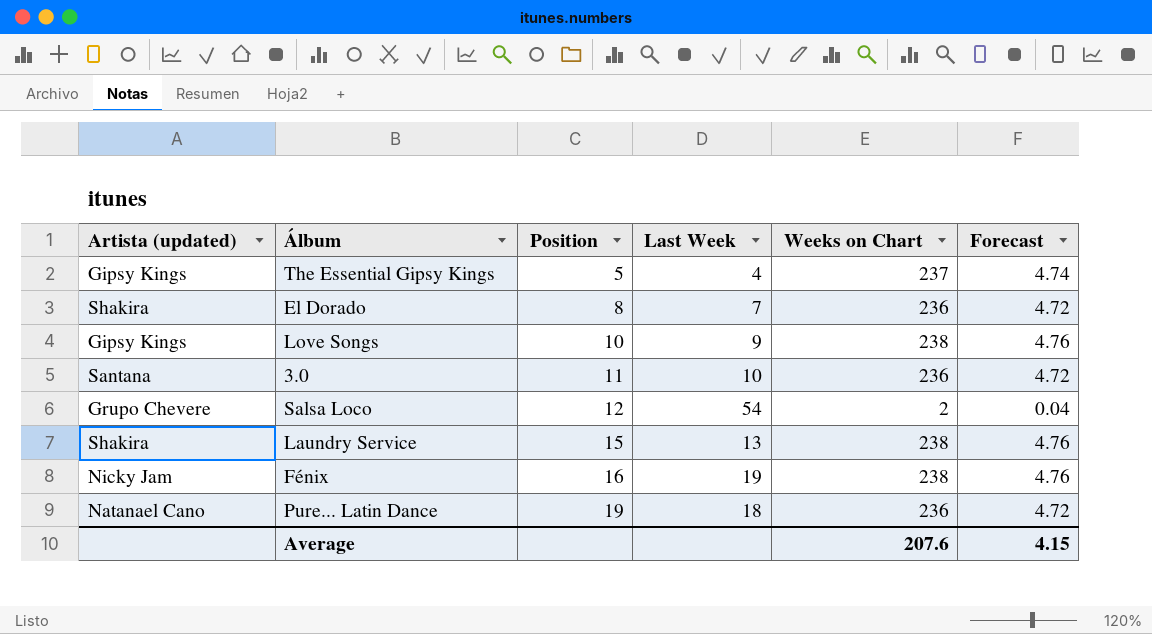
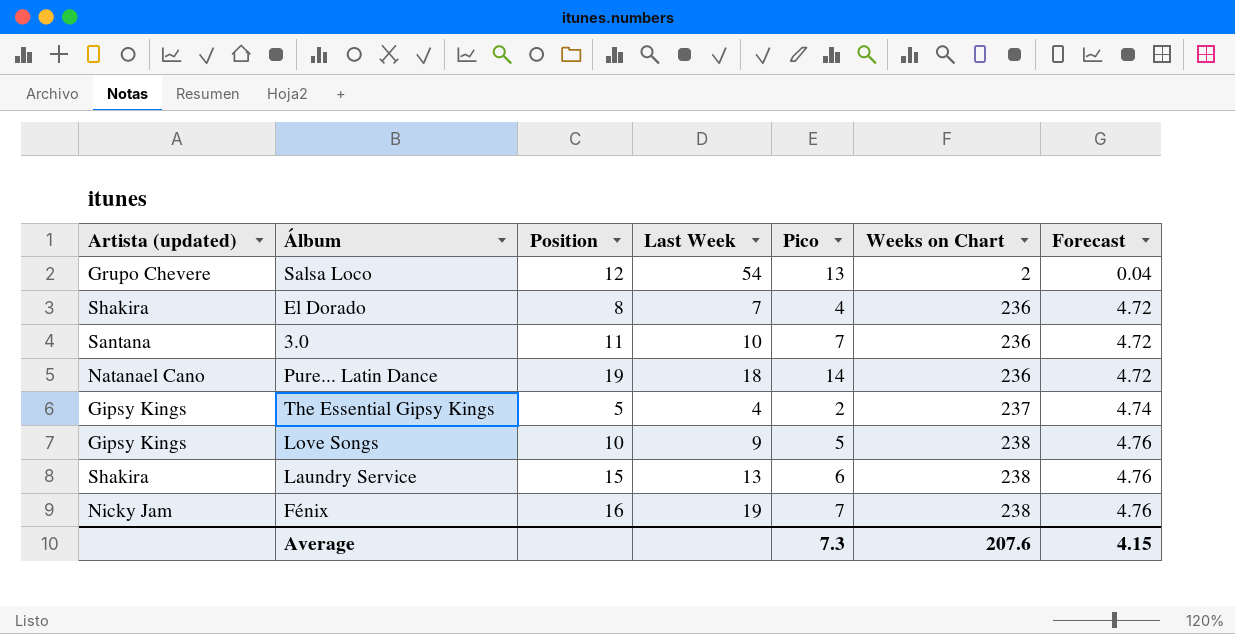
row order: Position ascending -> Weeks on Chart ascending
column Pico | position: none -> 5

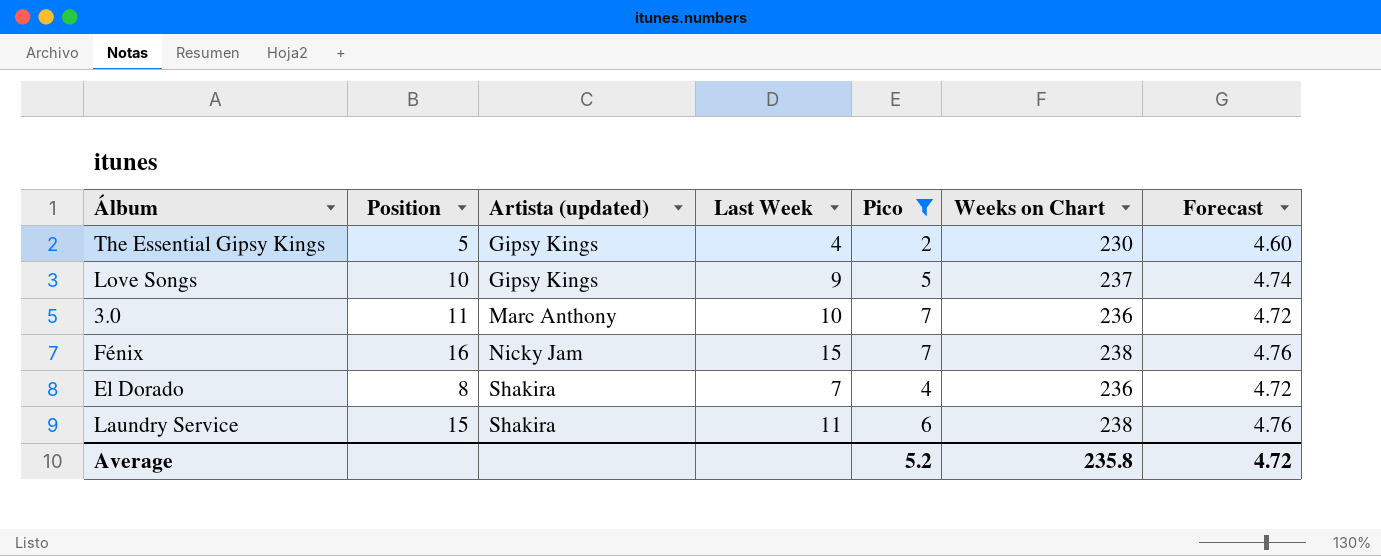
filter: none -> Pico <= 7
row order: Weeks on Chart ascending -> Artista (updated) ascending
column Artista (updated) | position: 1 -> 3
The Essential Gipsy Kings | Weeks on Chart: 237 -> 230
The Essential Gipsy Kings | Forecast: 4.74 -> 4.60
Love Songs | Weeks on Chart: 238 -> 237
Love Songs | Forecast: 4.76 -> 4.74
3.0 | Artista (updated): Santana -> Marc Anthony
Fénix | Last Week: 19 -> 15
Laundry Service | Last Week: 13 -> 11
Average | Pico: 7.3 -> 5.2
Average | Weeks on Chart: 207.6 -> 235.8
Average | Forecast: 4.15 -> 4.72

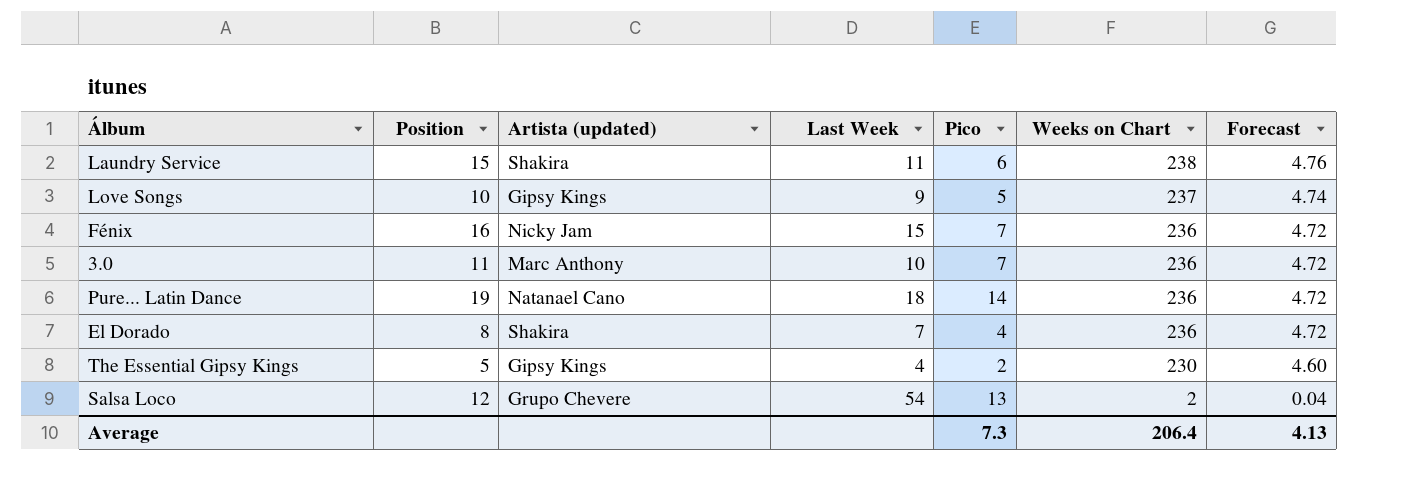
filter: Pico <= 7 -> none
row order: Artista (updated) ascending -> Weeks on Chart descending
Fénix | Weeks on Chart: 238 -> 236
Fénix | Forecast: 4.76 -> 4.72
Average | Pico: 5.2 -> 7.3
Average | Weeks on Chart: 235.8 -> 206.4
Average | Forecast: 4.72 -> 4.13

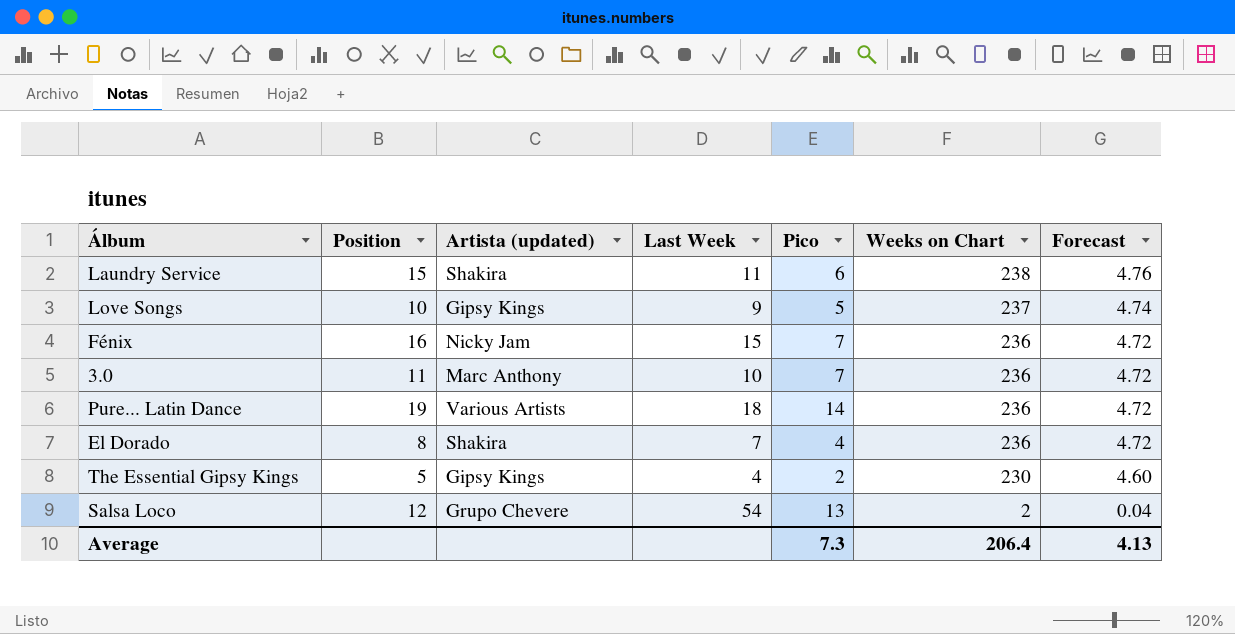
Pure... Latin Dance | Artista (updated): Natanael Cano -> Various Artists

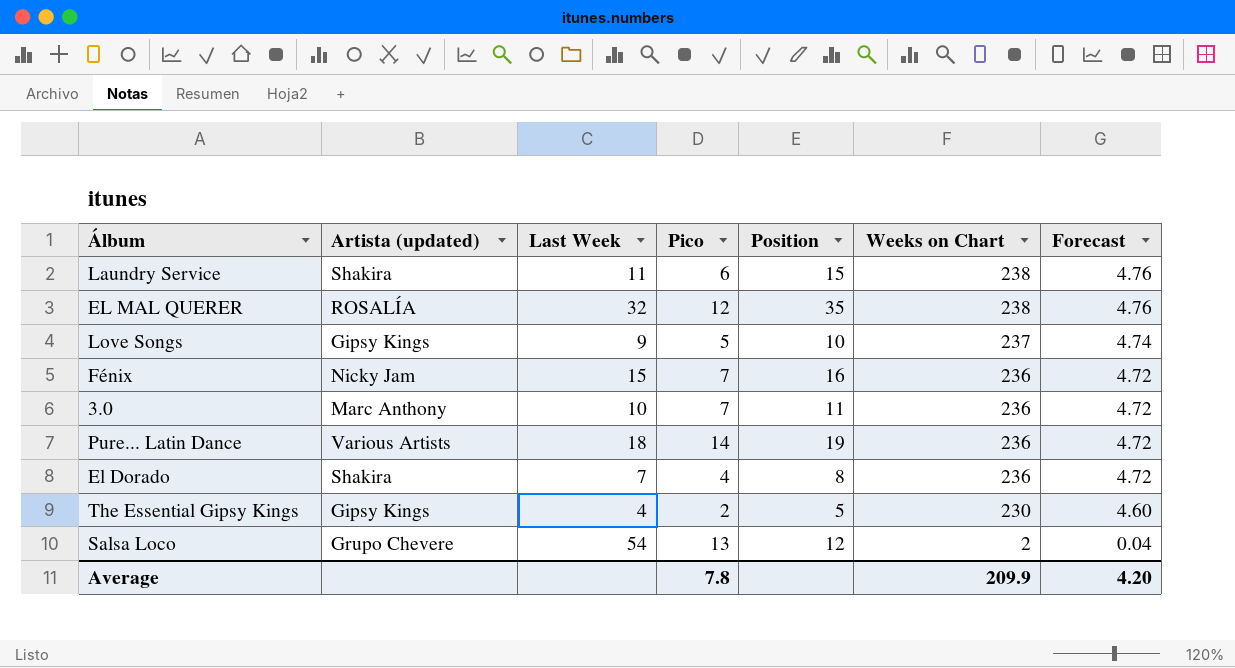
column Position | position: 2 -> 5
row EL MAL QUERER: none -> ROSALÍA | 32 | 12 | 35 | 238 | 4.76
Average | Pico: 7.3 -> 7.8
Average | Weeks on Chart: 206.4 -> 209.9
Average | Forecast: 4.13 -> 4.20

